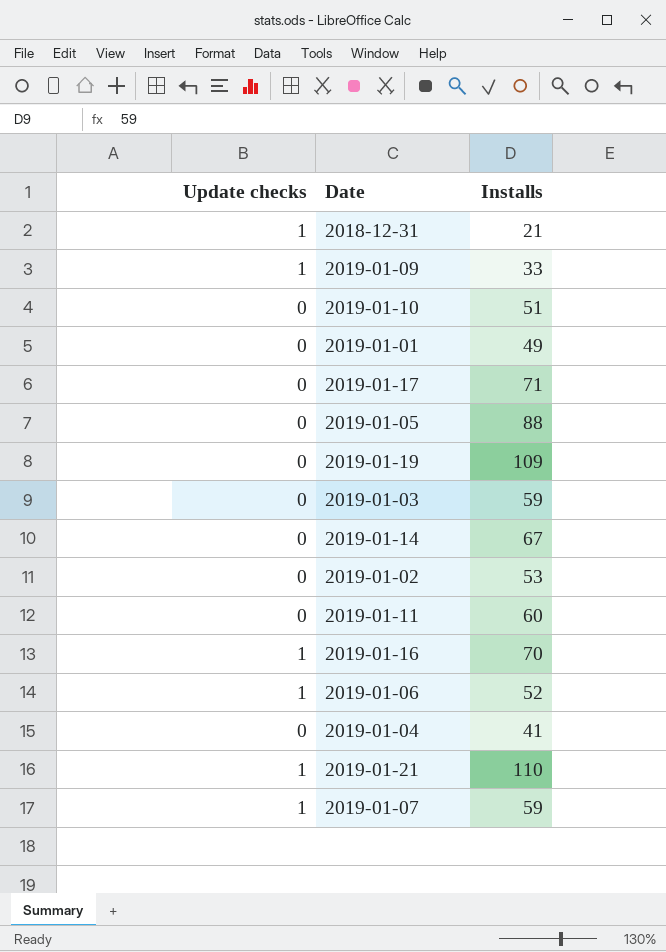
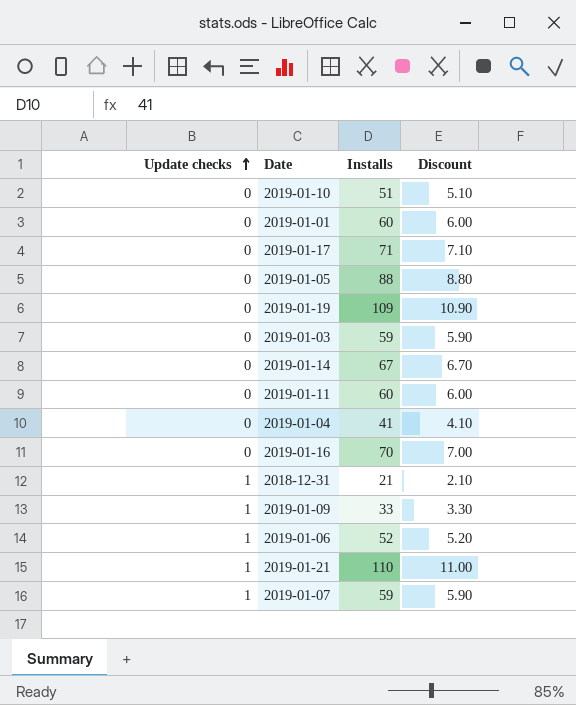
row order: none -> Update checks ascending
column Discount | formula: none -> [Installs] * 0.1
row 2019-01-02: 0 | 53 -> none
2019-01-01 | Installs: 49 -> 60
2019-01-16 | Update checks: 1 -> 0

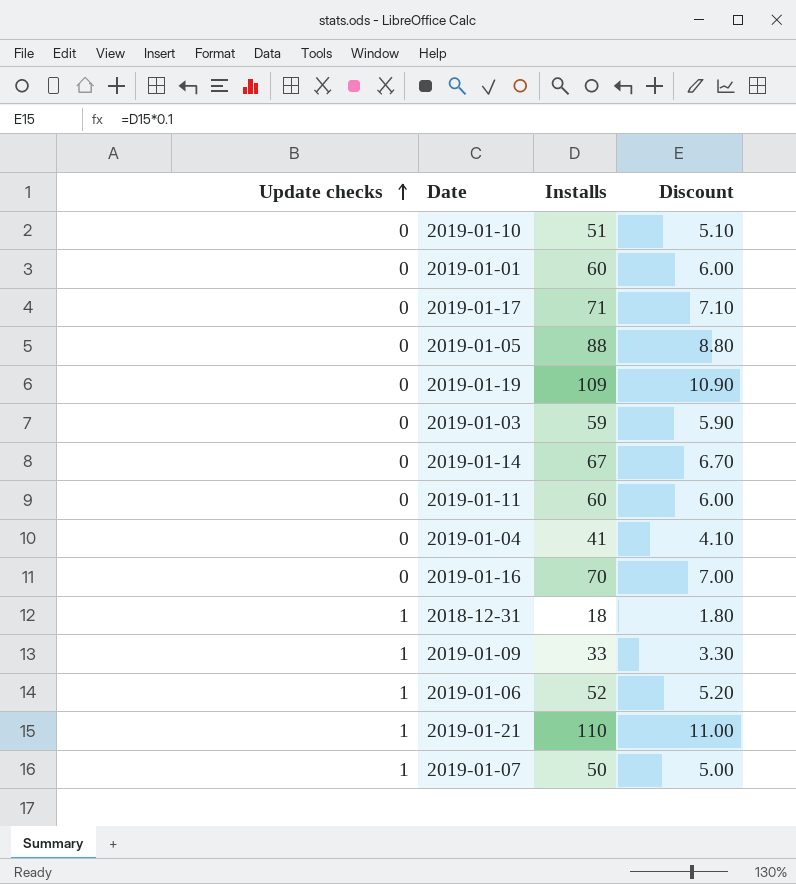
2018-12-31 | Installs: 21 -> 18
2018-12-31 | Discount: 2.10 -> 1.80
2019-01-07 | Installs: 59 -> 50
2019-01-07 | Discount: 5.90 -> 5.00

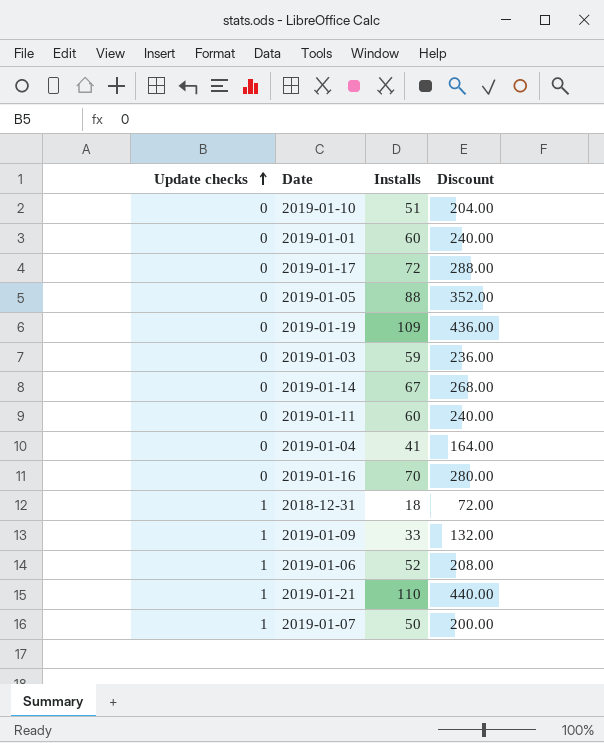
column Discount | formula: [Installs] * 0.1 -> [Installs] * 4
2019-01-17 | Installs: 71 -> 72

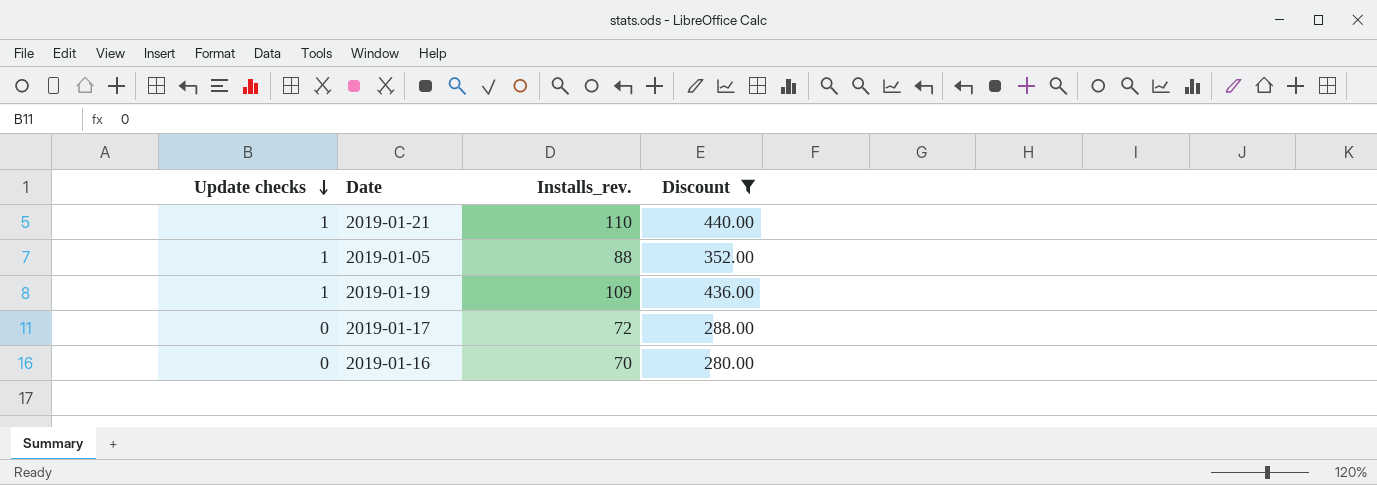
filter: none -> Discount >= 280.00
row order: Update checks ascending -> Update checks descending
column name: Installs -> Installs_rev.
2019-01-05 | Update checks: 0 -> 1
2019-01-19 | Update checks: 0 -> 1

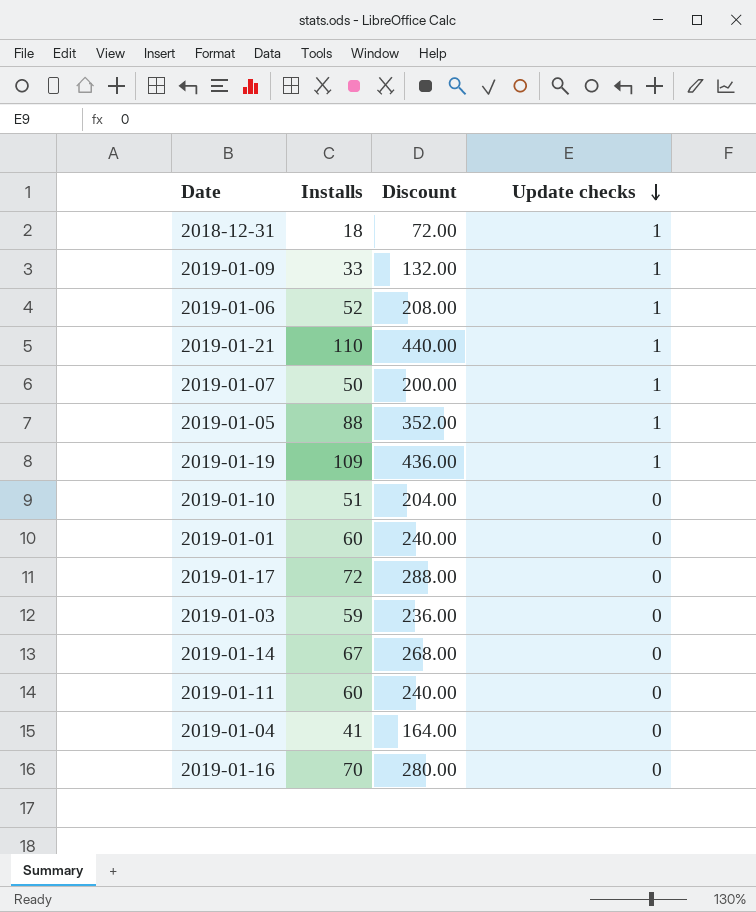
filter: Discount >= 280.00 -> none
column name: Installs_rev. -> Installs
column Update checks | position: 1 -> 4

